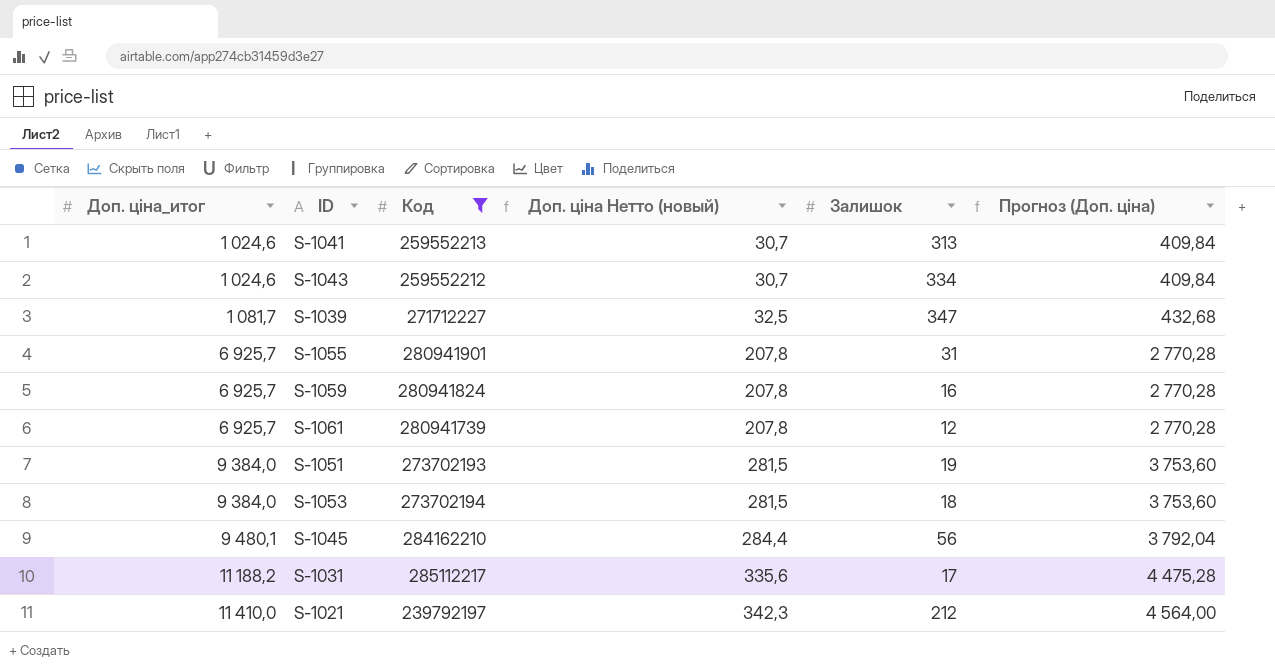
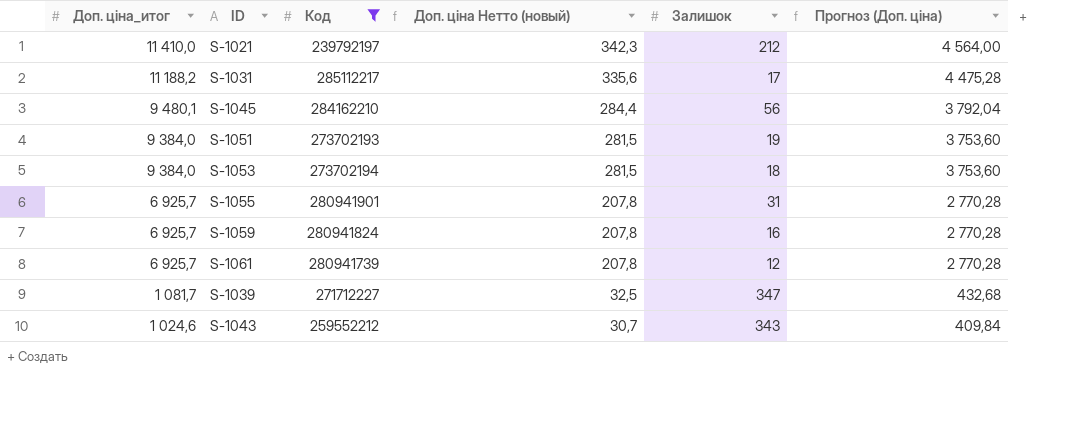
row order: Доп. ціна_итог ascending -> Доп. ціна_итог descending
row S-1041: 1 024,6 | 259552213 | 30,7 | 313 | 409,84 -> none
S-1043 | Залишок: 334 -> 343

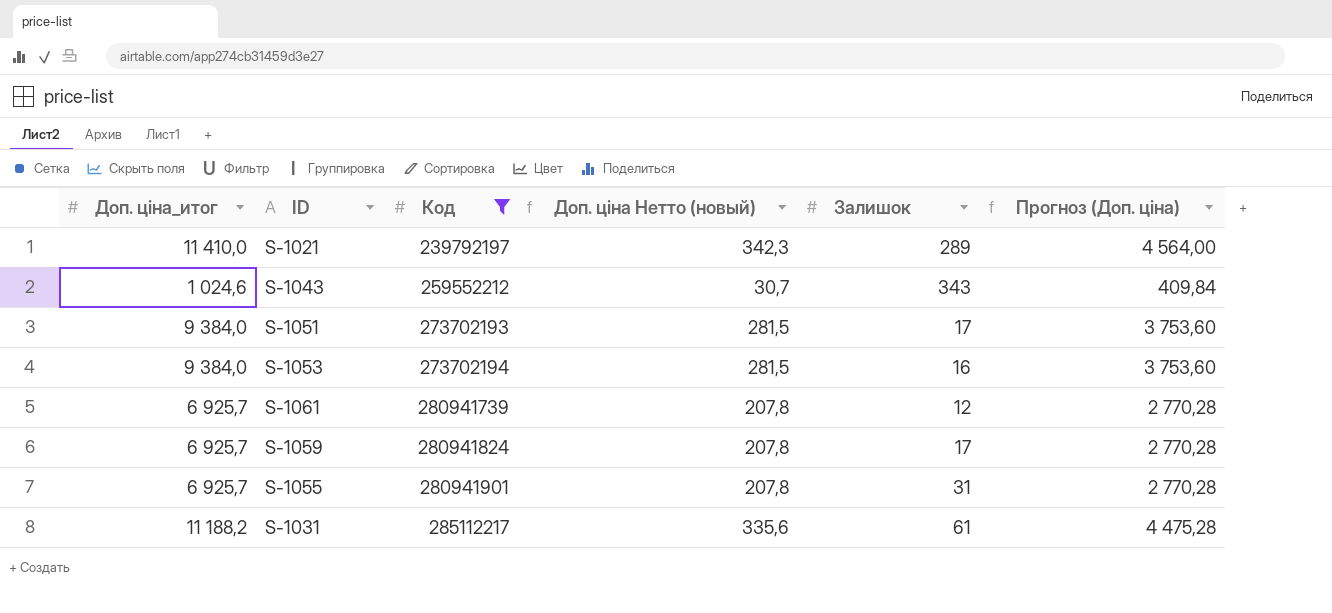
row order: Доп. ціна_итог descending -> Код ascending
row S-1045: 9 480,1 | 284162210 | 284,4 | 56 | 3 792,04 -> none
row S-1039: 1 081,7 | 271712227 | 32,5 | 347 | 432,68 -> none
S-1021 | Залишок: 212 -> 289
S-1051 | Залишок: 19 -> 17
S-1053 | Залишок: 18 -> 16
S-1059 | Залишок: 16 -> 17
S-1031 | Залишок: 17 -> 61

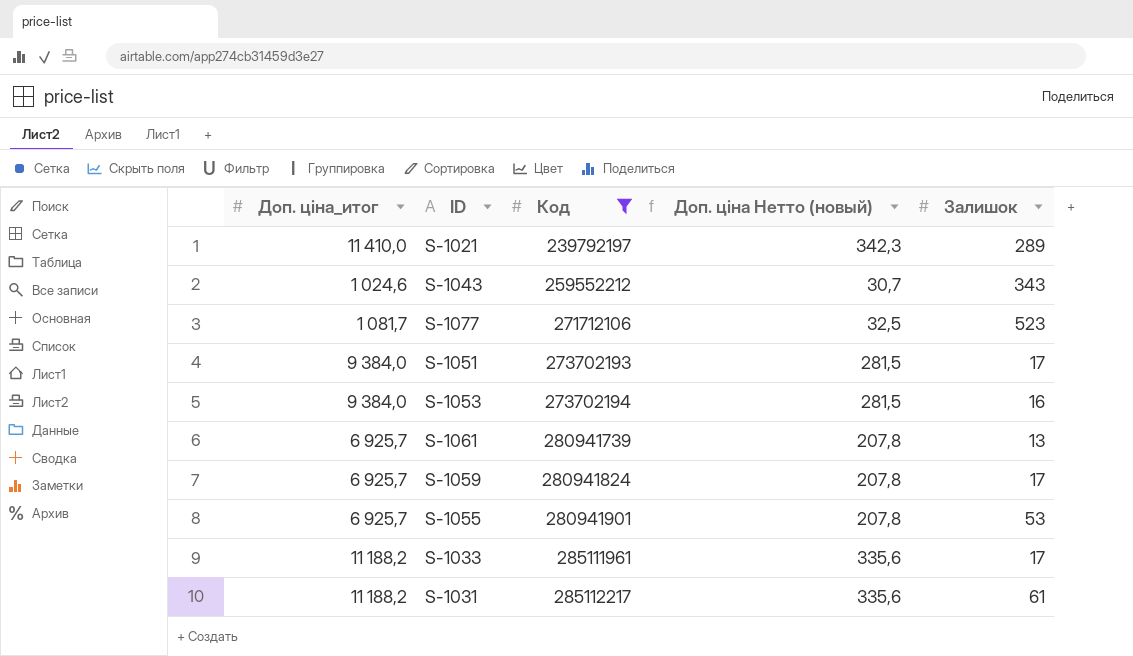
column Прогноз (Доп. ціна) | formula: [Доп. ціна_итог] * 0,4 -> none
row S-1077: none -> 1 081,7 | 271712106 | 32,5 | 523
S-1061 | Залишок: 12 -> 13
S-1055 | Залишок: 31 -> 53
row S-1033: none -> 11 188,2 | 285111961 | 335,6 | 17

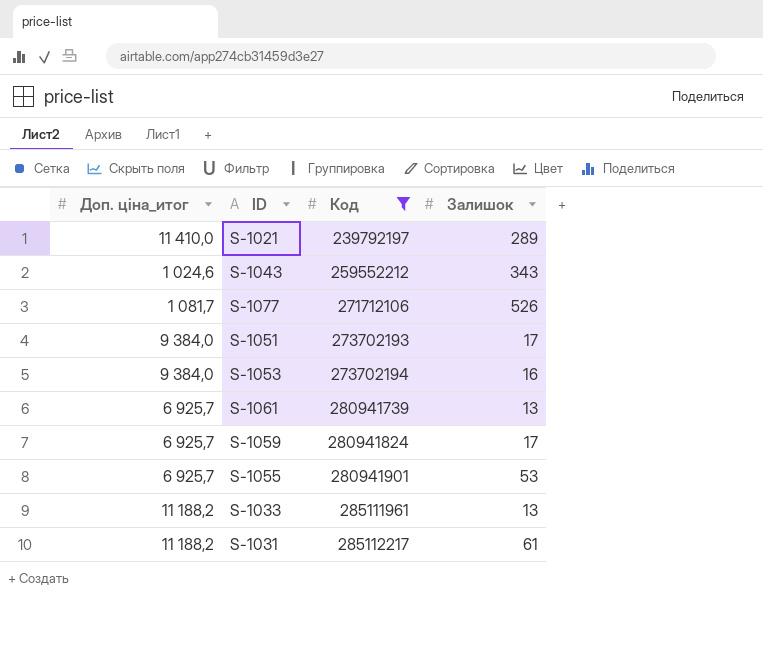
column Доп. ціна Нетто (новый) | formula: [Доп. ціна_итог] * 0,03 -> none
S-1077 | Залишок: 523 -> 526
S-1033 | Залишок: 17 -> 13

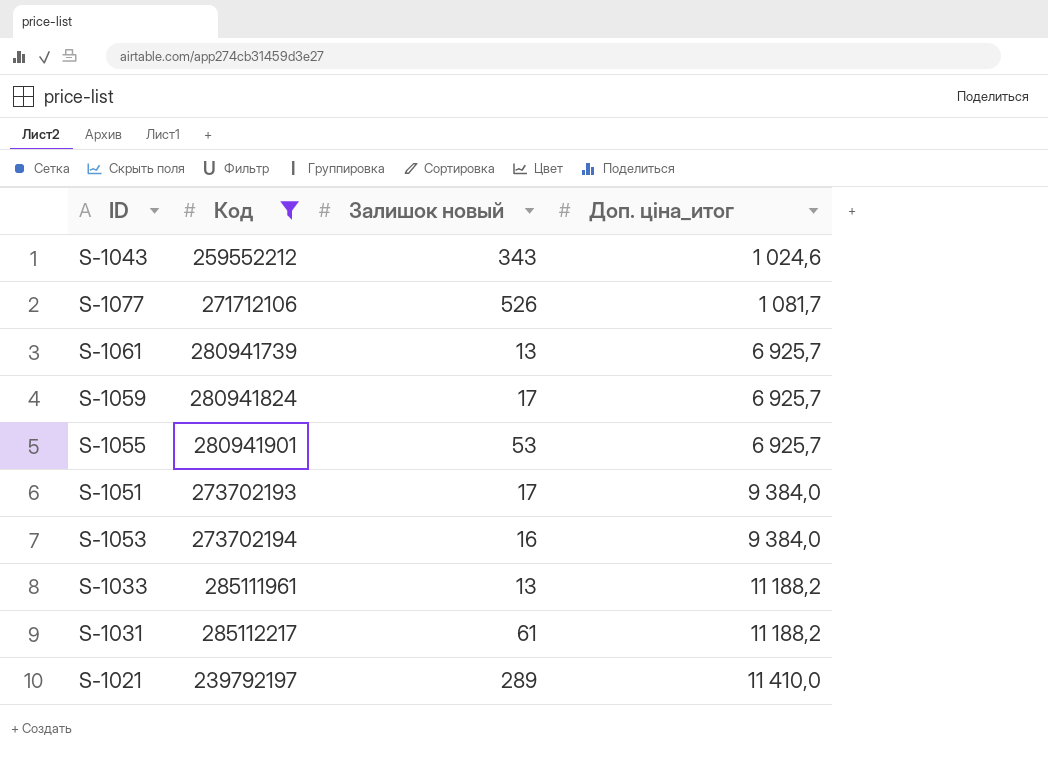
row order: Код ascending -> Доп. ціна_итог ascending
column name: Залишок -> Залишок новый
column Доп. ціна_итог | position: 1 -> 4

